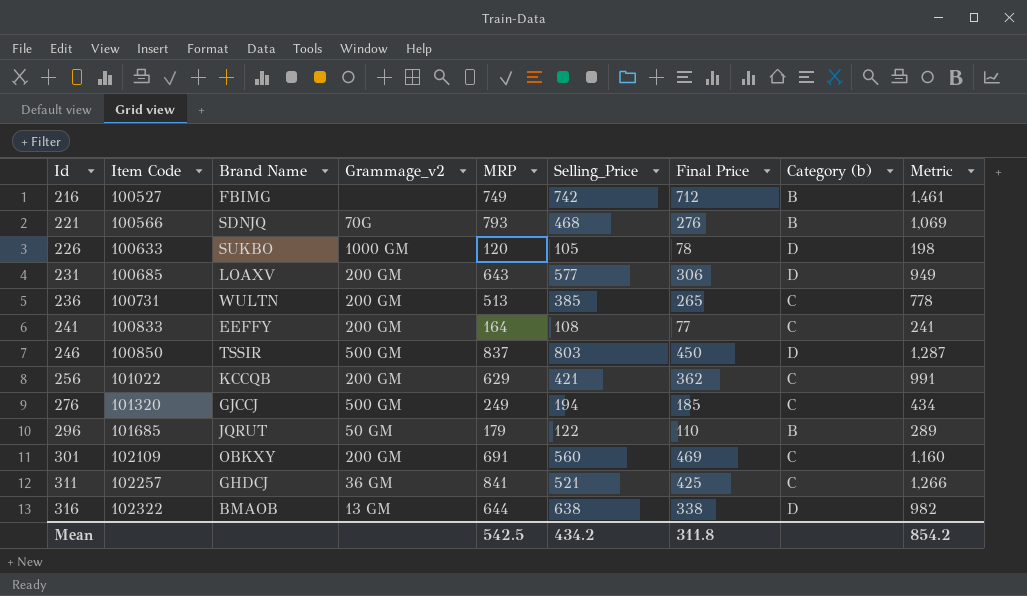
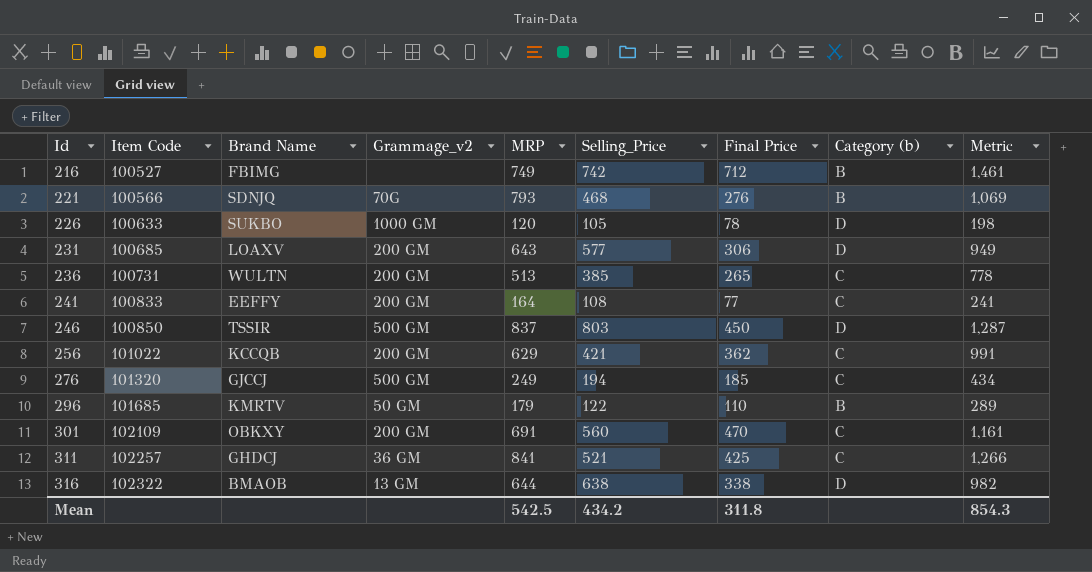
296 | Brand Name: JQRUT -> KMRTV
301 | Final Price: 469 -> 470
301 | Metric: 1,160 -> 1,161
Mean | Metric: 854.2 -> 854.3

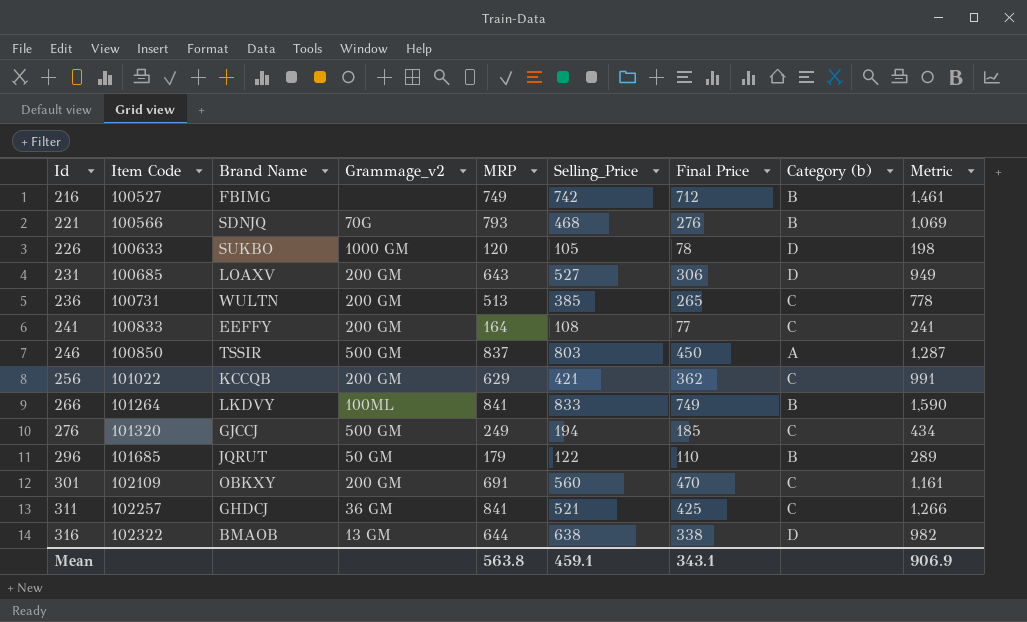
231 | Selling_Price: 577 -> 527
246 | Category (b): D -> A
row 266: none -> 101264 | LKDVY | 100ML | 841 | 833 | 749 | B | 1,590
296 | Brand Name: KMRTV -> JQRUT
Mean | MRP: 542.5 -> 563.8
Mean | Selling_Price: 434.2 -> 459.1
Mean | Final Price: 311.8 -> 343.1
Mean | Metric: 854.3 -> 906.9

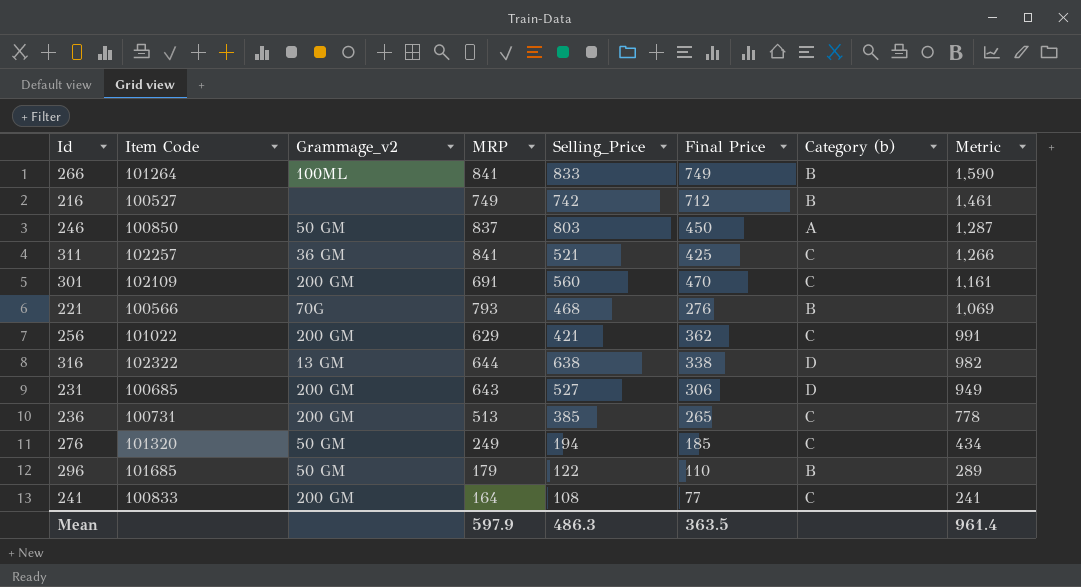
row order: Id ascending -> Metric descending
column Brand Name | position: 3 -> none
row 226: 100633 | SUKBO | 1000 GM | 120 | 105 | 78 | D | 198 -> none
246 | Grammage_v2: 500 GM -> 50 GM
276 | Grammage_v2: 500 GM -> 50 GM
Mean | MRP: 563.8 -> 597.9
Mean | Selling_Price: 459.1 -> 486.3
Mean | Final Price: 343.1 -> 363.5
Mean | Metric: 906.9 -> 961.4

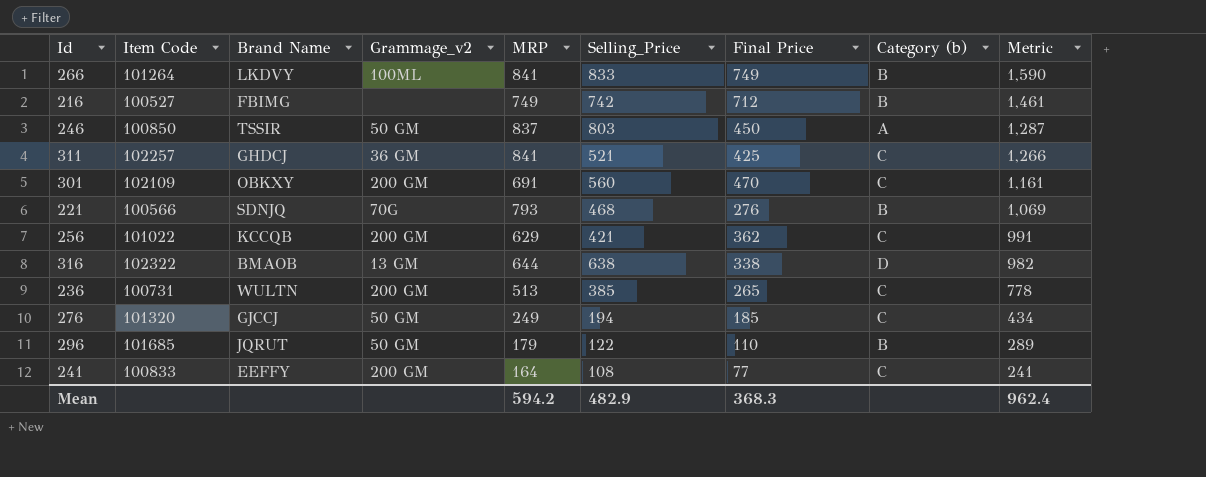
column Brand Name | position: none -> 3
row 231: 100685 | 200 GM | 643 | 527 | 306 | D | 949 -> none
Mean | MRP: 597.9 -> 594.2
Mean | Selling_Price: 486.3 -> 482.9
Mean | Final Price: 363.5 -> 368.3
Mean | Metric: 961.4 -> 962.4

